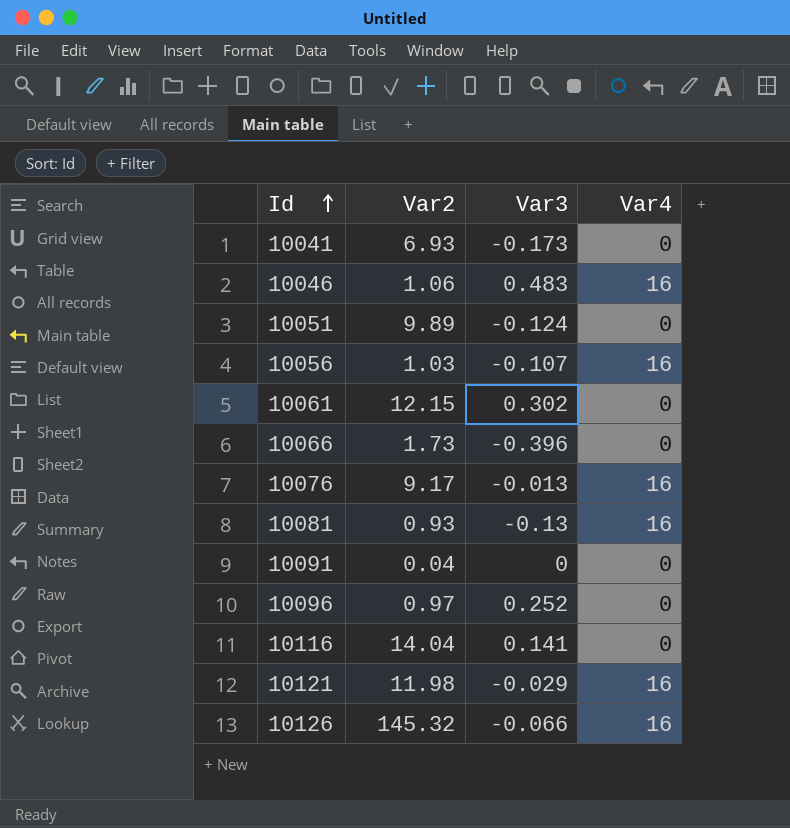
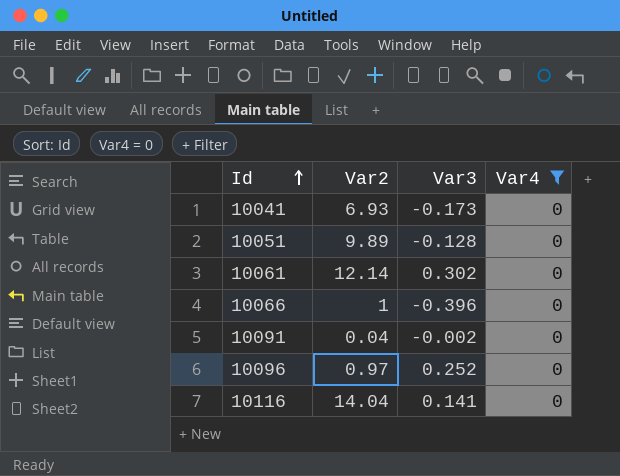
filter: none -> Var4 = 0
10051 | Var3: -0.124 -> -0.128
10061 | Var2: 12.15 -> 12.14
10066 | Var2: 1.73 -> 1
10091 | Var3: 0 -> -0.002

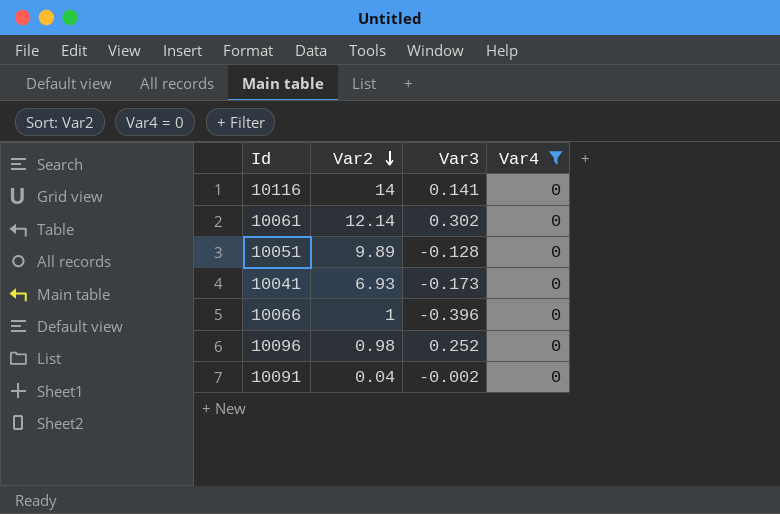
row order: Id ascending -> Var2 descending
10116 | Var2: 14.04 -> 14
10096 | Var2: 0.97 -> 0.98

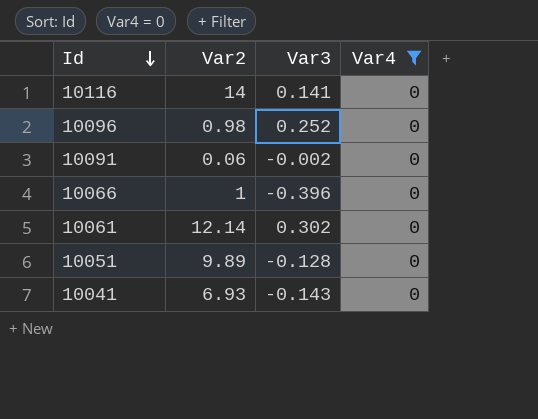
row order: Var2 descending -> Id descending
10091 | Var2: 0.04 -> 0.06
10041 | Var3: -0.173 -> -0.143

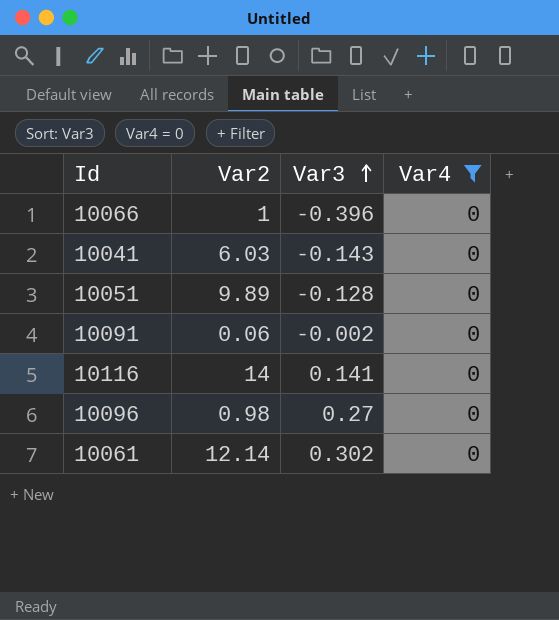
row order: Id descending -> Var3 ascending
10041 | Var2: 6.93 -> 6.03
10096 | Var3: 0.252 -> 0.27

